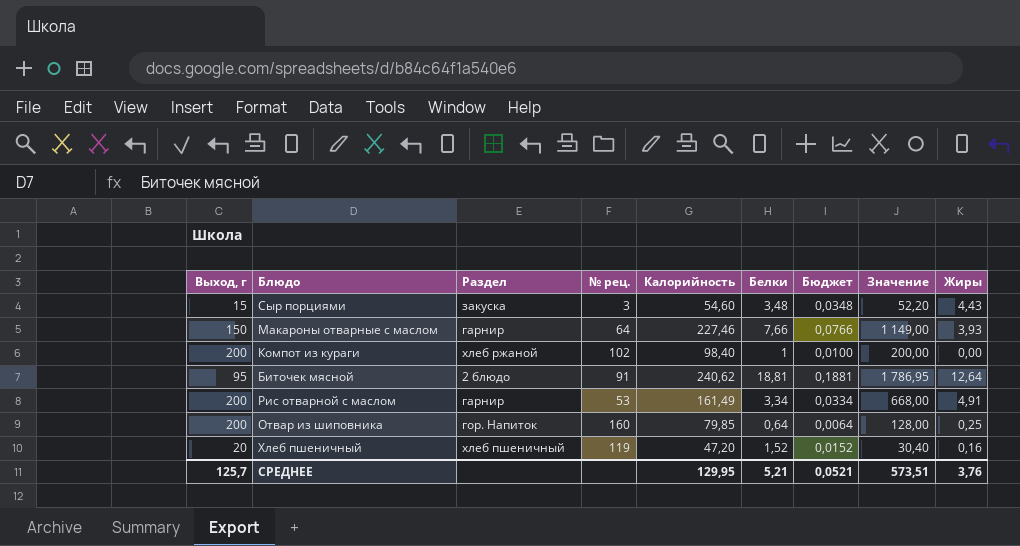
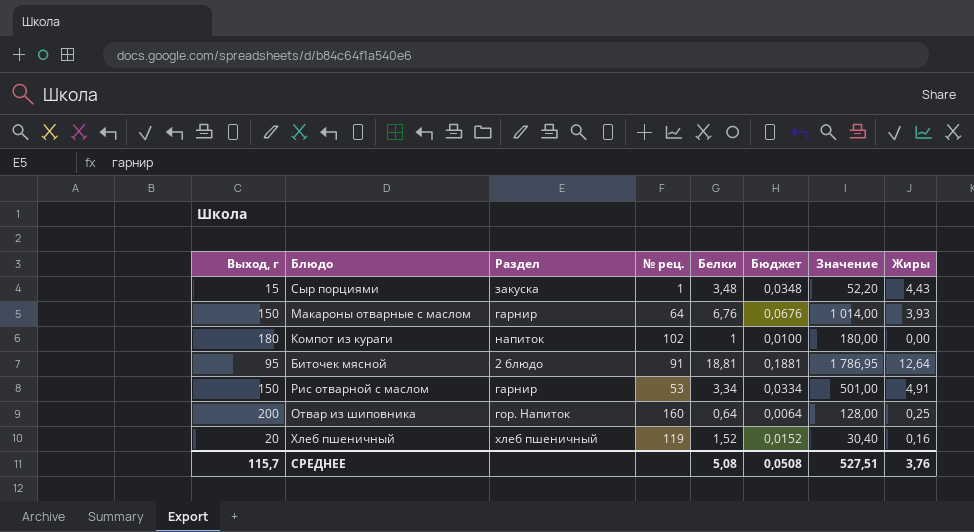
column Калорийность | position: 5 -> none
Сыр порциями | № рец.: 3 -> 1
Макароны отварные с маслом | Белки: 7,66 -> 6,76
Макароны отварные с маслом | Бюджет: 0,0766 -> 0,0676
Макароны отварные с маслом | Значение: 1 149,00 -> 1 014,00
Компот из кураги | Выход, г: 200 -> 180
Компот из кураги | Раздел: хлеб ржаной -> напиток
Компот из кураги | Значение: 200,00 -> 180,00
Рис отварной с маслом | Выход, г: 200 -> 150
Рис отварной с маслом | Значение: 668,00 -> 501,00
СРЕДНЕЕ | Выход, г: 125,7 -> 115,7
СРЕДНЕЕ | Белки: 5,21 -> 5,08
СРЕДНЕЕ | Бюджет: 0,0521 -> 0,0508
СРЕДНЕЕ | Значение: 573,51 -> 527,51

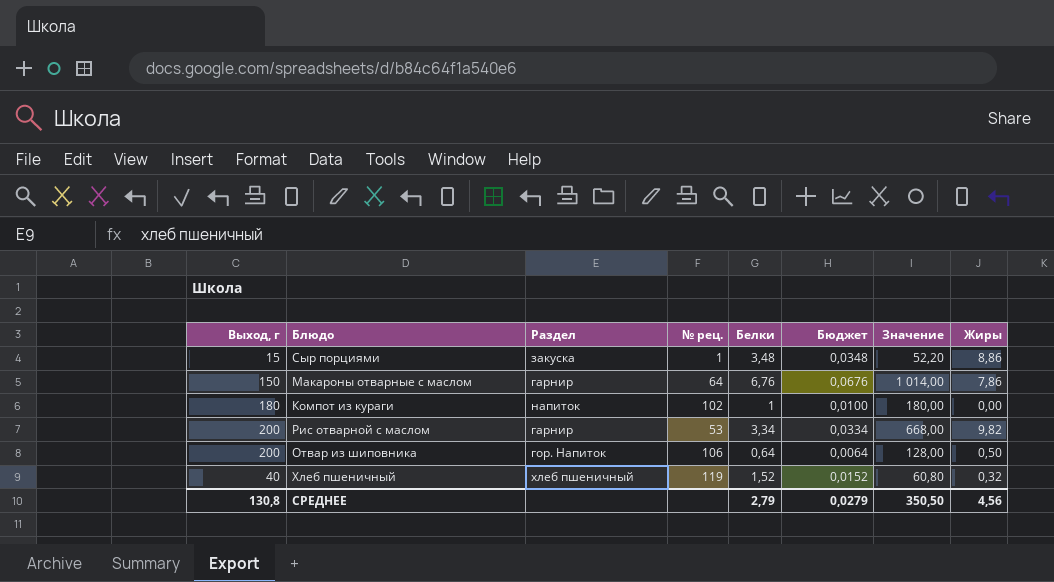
row Биточек мясной: 95 | 2 блюдо | 91 | 18,81 | 0,1881 | 1 786,95 | 12,64 -> none
Сыр порциями | Жиры: 4,43 -> 8,86
Макароны отварные с маслом | Жиры: 3,93 -> 7,86
Рис отварной с маслом | Выход, г: 150 -> 200
Рис отварной с маслом | Значение: 501,00 -> 668,00
Рис отварной с маслом | Жиры: 4,91 -> 9,82
Отвар из шиповника | № рец.: 160 -> 106
Отвар из шиповника | Жиры: 0,25 -> 0,50
Хлеб пшеничный | Выход, г: 20 -> 40
Хлеб пшеничный | Значение: 30,40 -> 60,80
Хлеб пшеничный | Жиры: 0,16 -> 0,32
СРЕДНЕЕ | Выход, г: 115,7 -> 130,8
СРЕДНЕЕ | Белки: 5,08 -> 2,79
СРЕДНЕЕ | Бюджет: 0,0508 -> 0,0279
СРЕДНЕЕ | Значение: 527,51 -> 350,50
СРЕДНЕЕ | Жиры: 3,76 -> 4,56

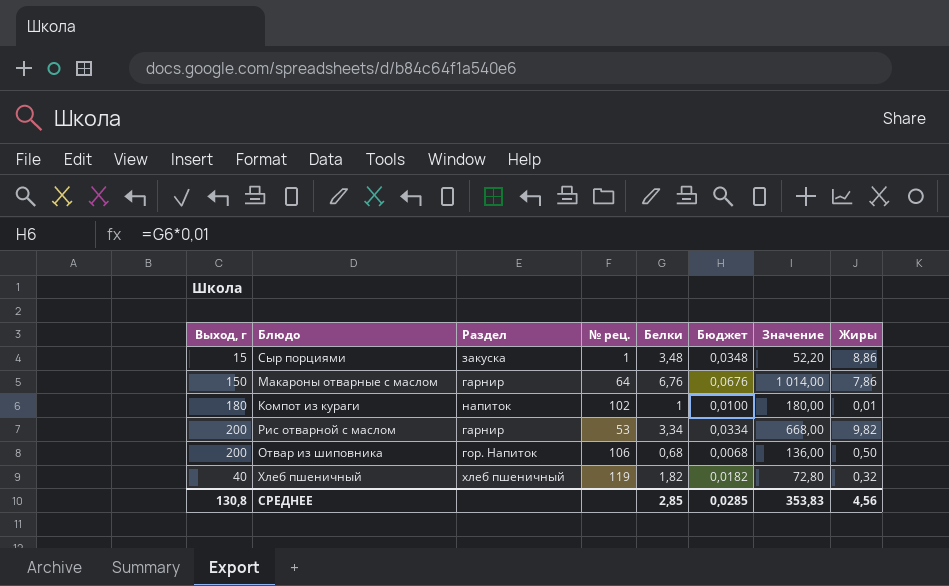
Компот из кураги | Жиры: 0,00 -> 0,01
Отвар из шиповника | Белки: 0,64 -> 0,68
Отвар из шиповника | Бюджет: 0,0064 -> 0,0068
Отвар из шиповника | Значение: 128,00 -> 136,00
Хлеб пшеничный | Белки: 1,52 -> 1,82
Хлеб пшеничный | Бюджет: 0,0152 -> 0,0182
Хлеб пшеничный | Значение: 60,80 -> 72,80
СРЕДНЕЕ | Белки: 2,79 -> 2,85
СРЕДНЕЕ | Бюджет: 0,0279 -> 0,0285
СРЕДНЕЕ | Значение: 350,50 -> 353,83

